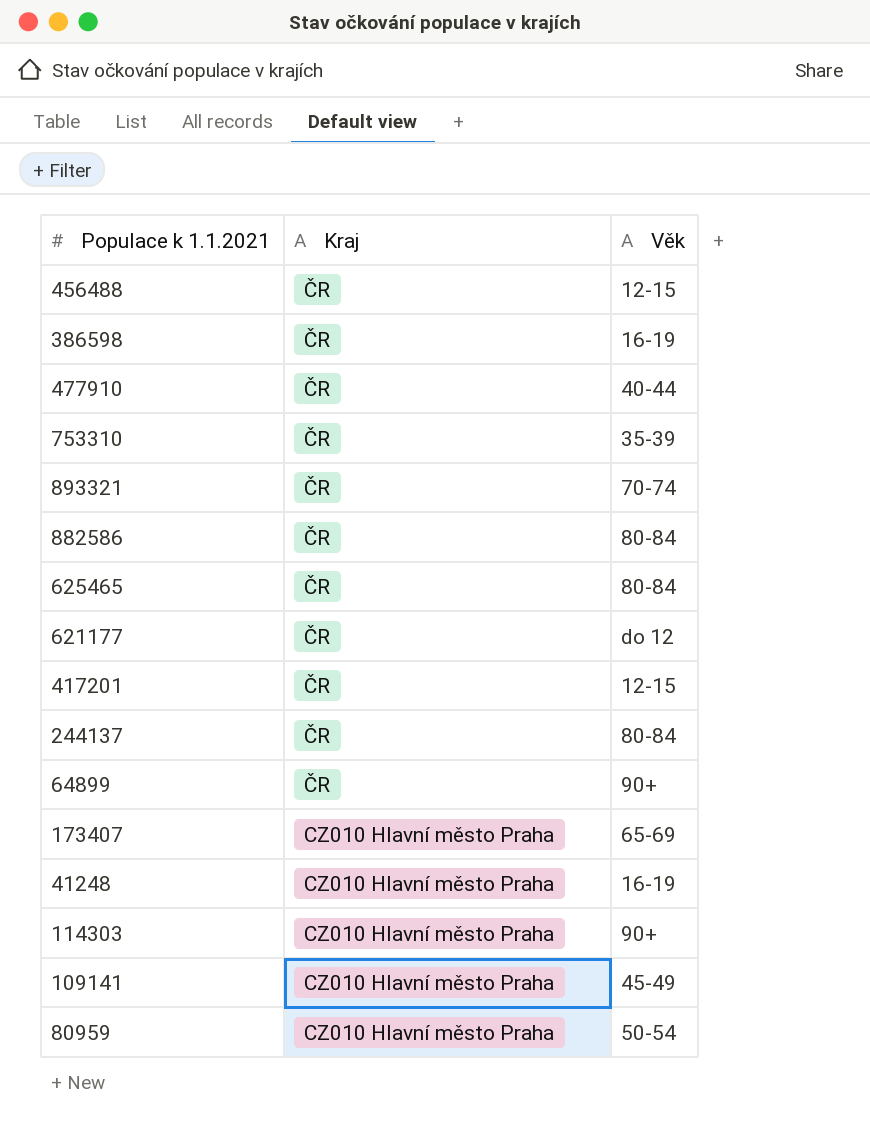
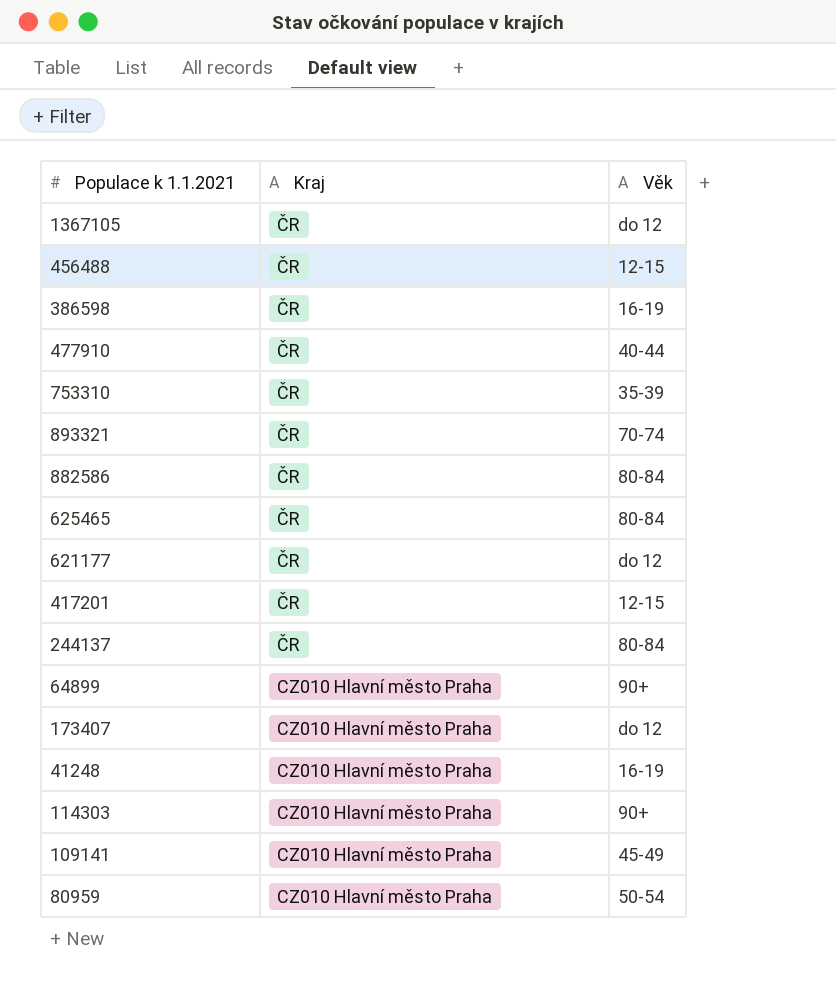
row 1367105: none -> ČR | do 12
64899 | Kraj: ČR -> CZ010 Hlavní město Praha
173407 | Věk: 65-69 -> do 12

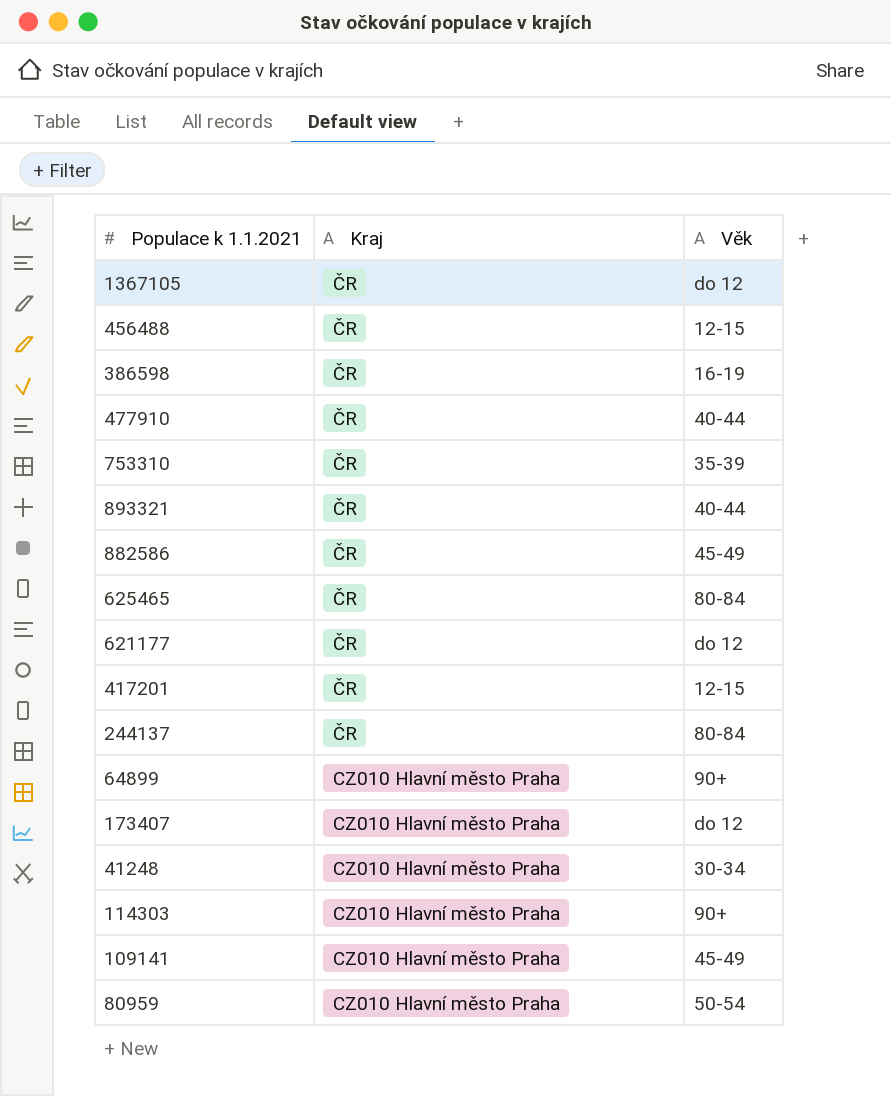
893321 | Věk: 70-74 -> 40-44
882586 | Věk: 80-84 -> 45-49
41248 | Věk: 16-19 -> 30-34

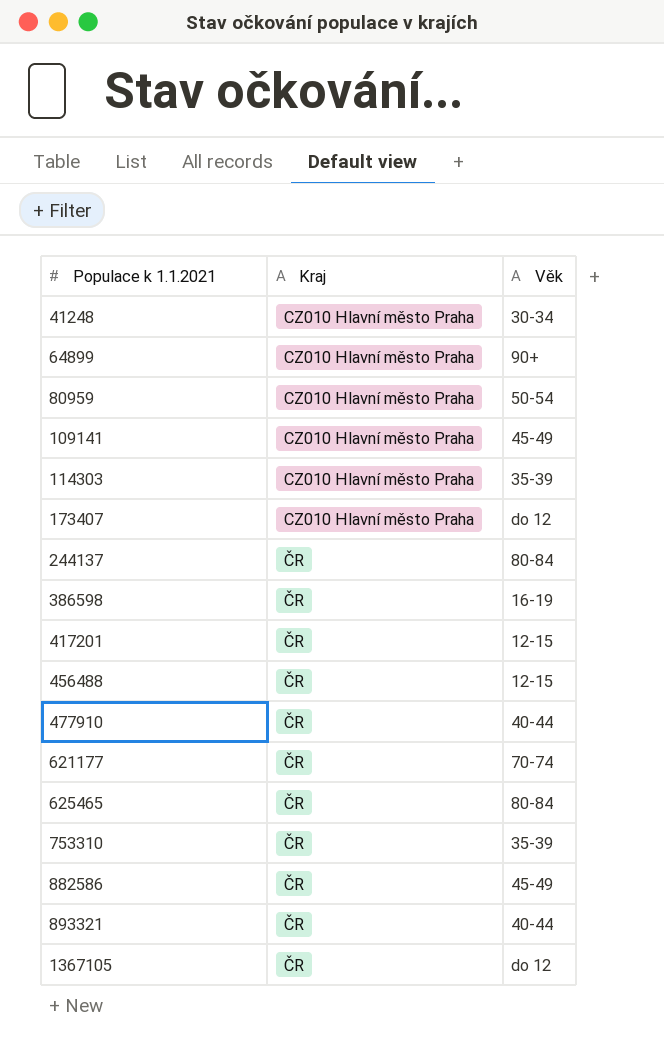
row order: Kraj ascending -> Populace k 1.1.2021 ascending
114303 | Věk: 90+ -> 35-39
621177 | Věk: do 12 -> 70-74

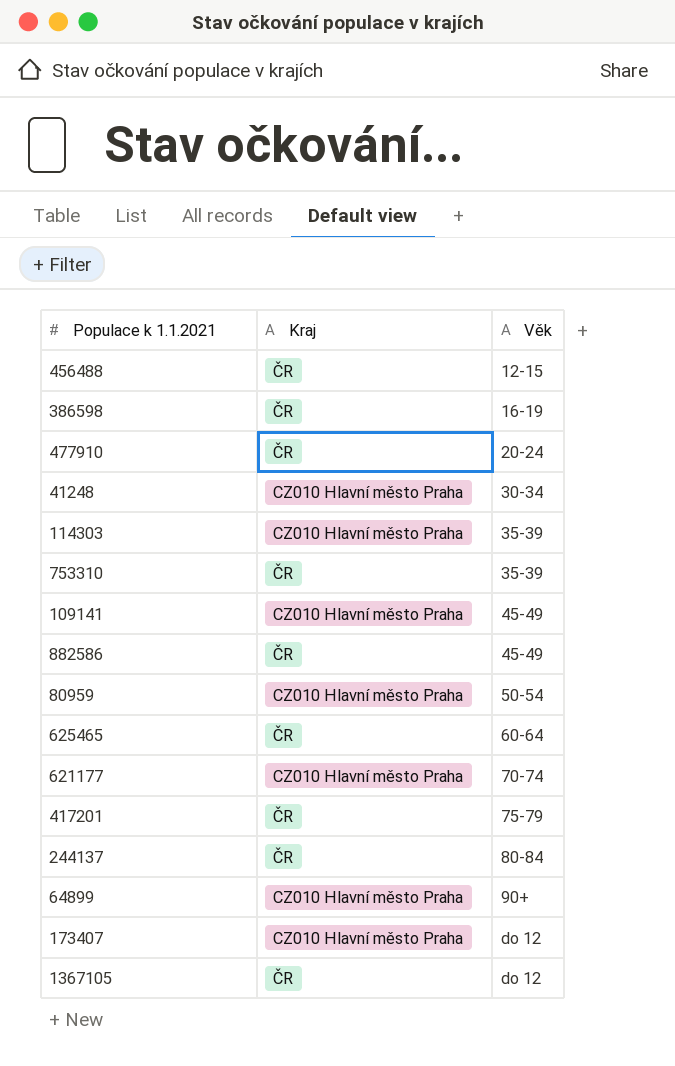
row order: Populace k 1.1.2021 ascending -> Věk ascending
row 893321: ČR | 40-44 -> none
477910 | Věk: 40-44 -> 20-24
625465 | Věk: 80-84 -> 60-64
621177 | Kraj: ČR -> CZ010 Hlavní město Praha
417201 | Věk: 12-15 -> 75-79

